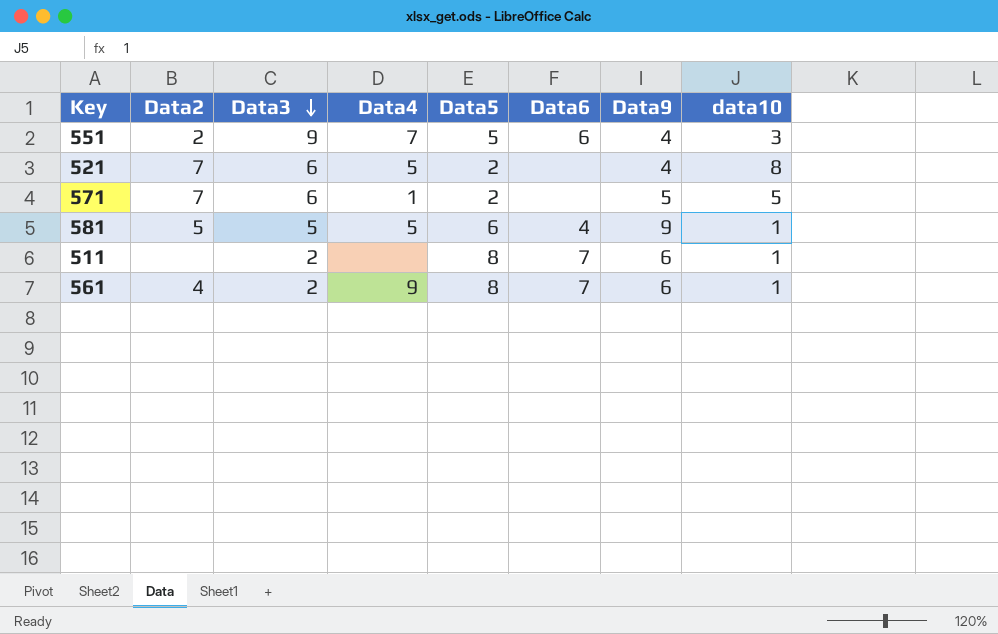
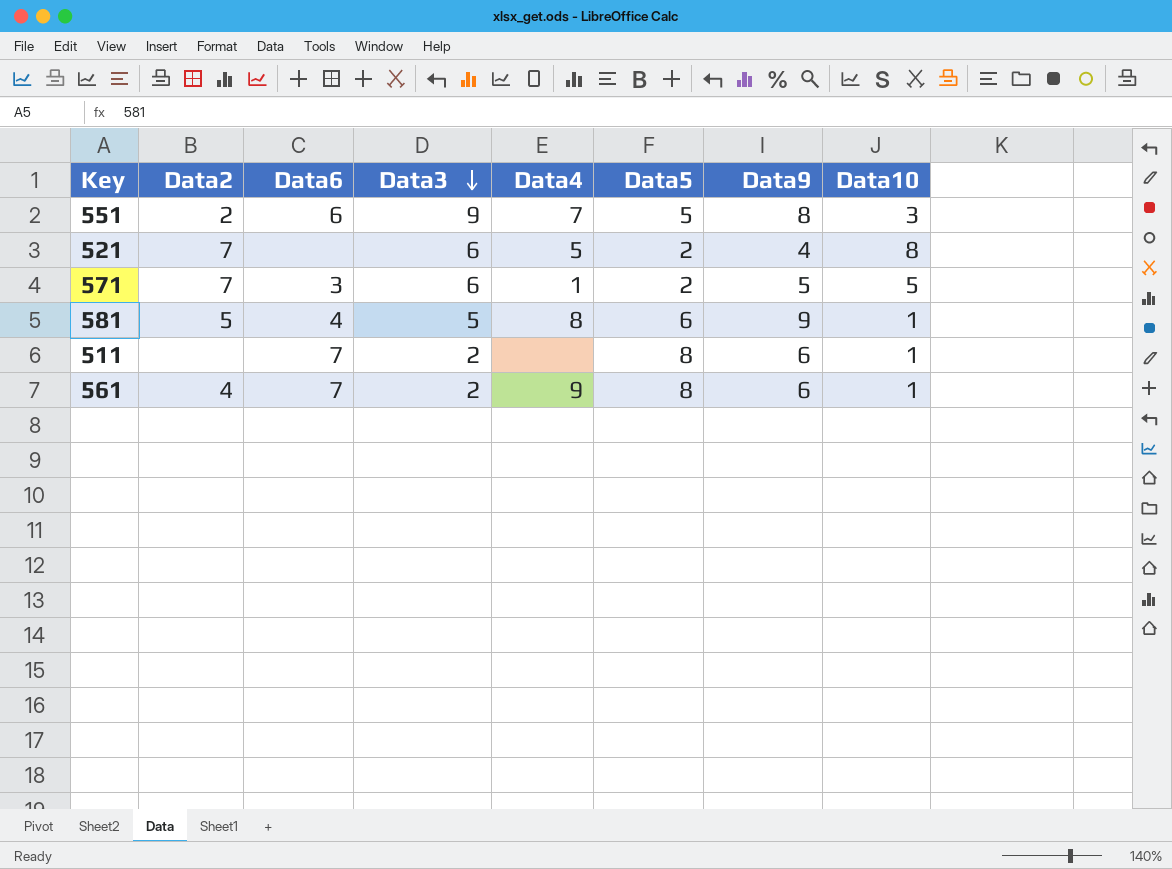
column Data6 | position: 6 -> 3
column name: data10 -> Data10
551 | Data9: 4 -> 8
571 | Data6: none -> 3
581 | Data4: 5 -> 8

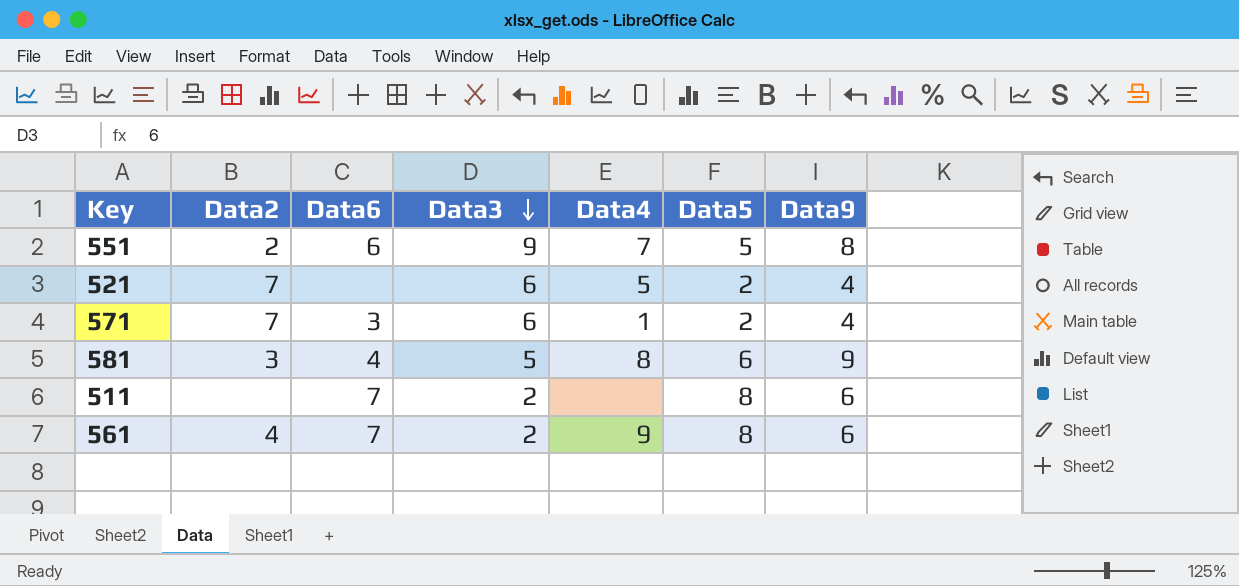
column Data10 | position: 8 -> none
571 | Data9: 5 -> 4
581 | Data2: 5 -> 3

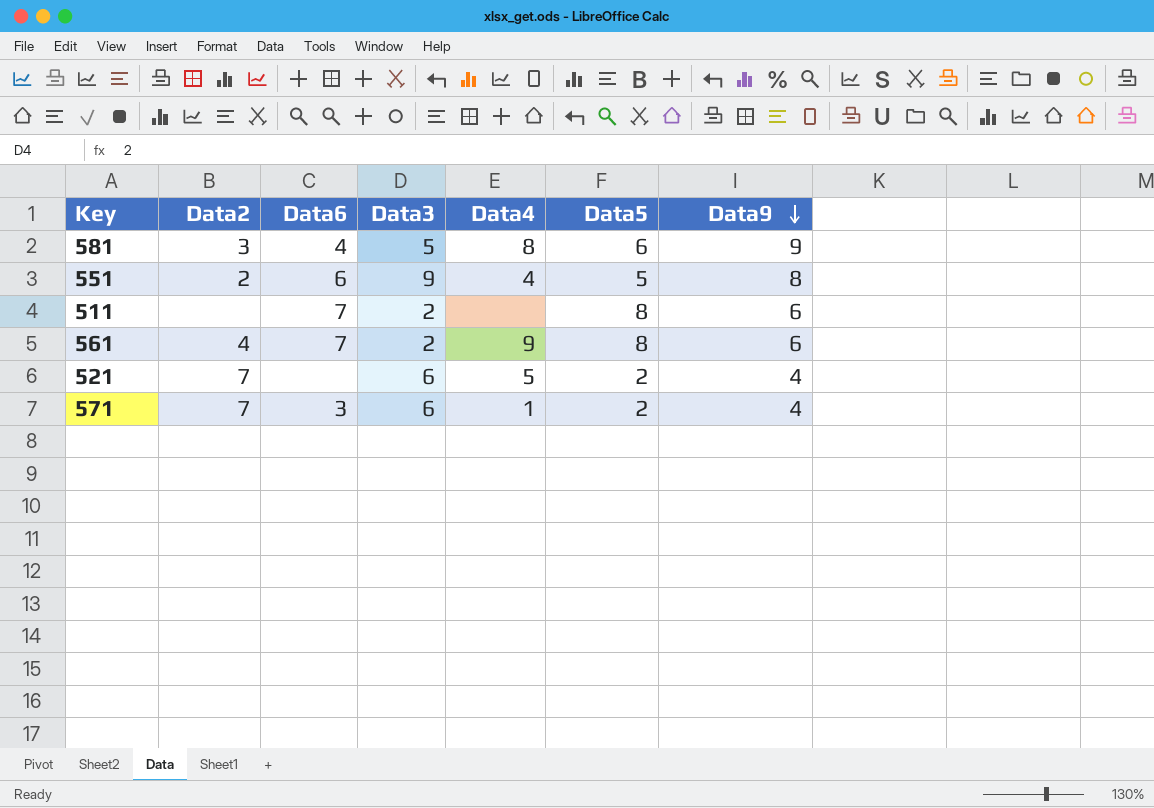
row order: Data3 descending -> Data9 descending
551 | Data4: 7 -> 4

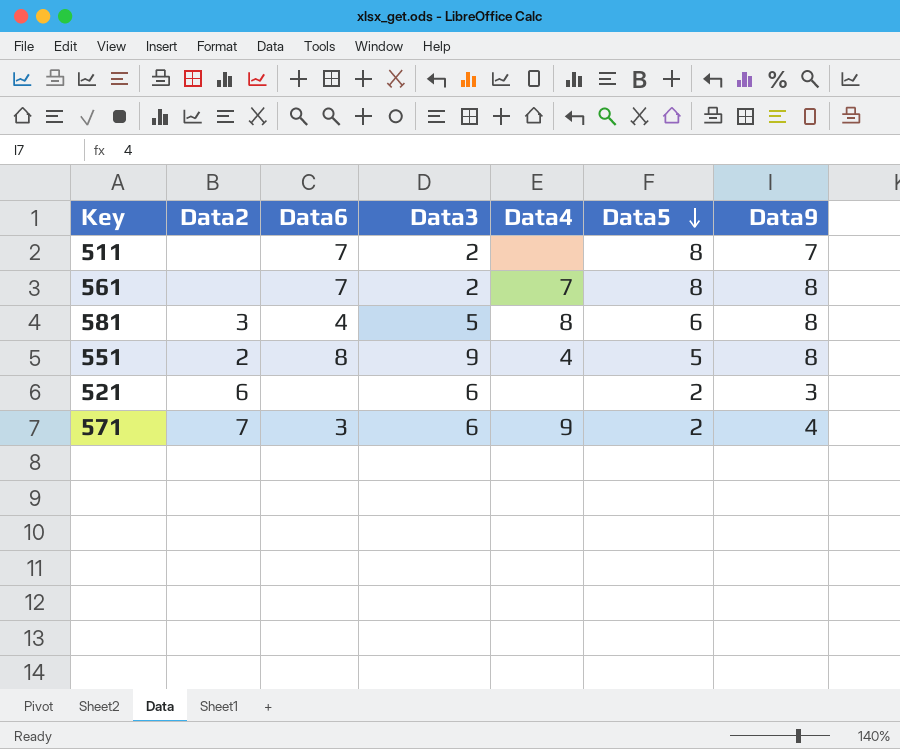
row order: Data9 descending -> Data5 descending
511 | Data9: 6 -> 7
561 | Data2: 4 -> none
561 | Data4: 9 -> 7
561 | Data9: 6 -> 8
581 | Data9: 9 -> 8
551 | Data6: 6 -> 8
521 | Data2: 7 -> 6
521 | Data4: 5 -> none
521 | Data9: 4 -> 3
571 | Data4: 1 -> 9

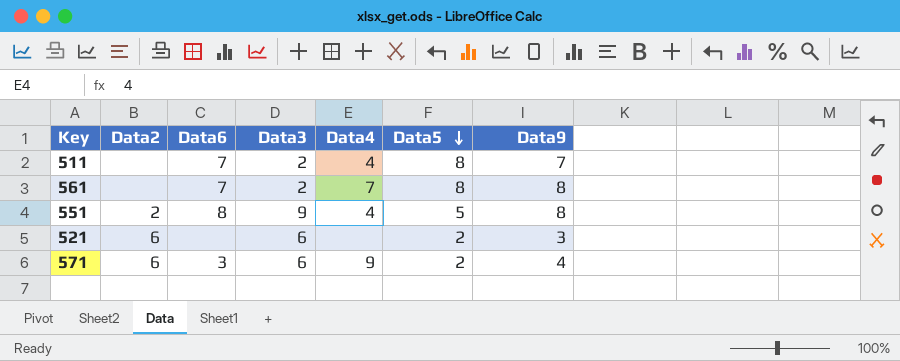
row 581: 3 | 4 | 5 | 8 | 6 | 8 -> none
511 | Data4: none -> 4
571 | Data2: 7 -> 6

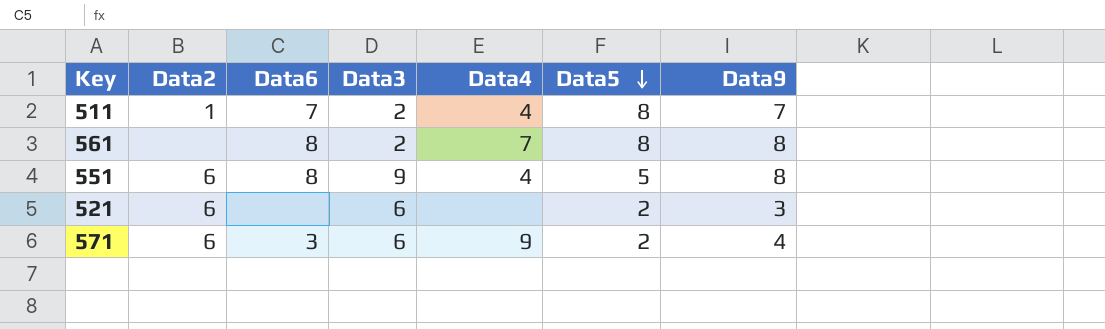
511 | Data2: none -> 1
561 | Data6: 7 -> 8
551 | Data2: 2 -> 6

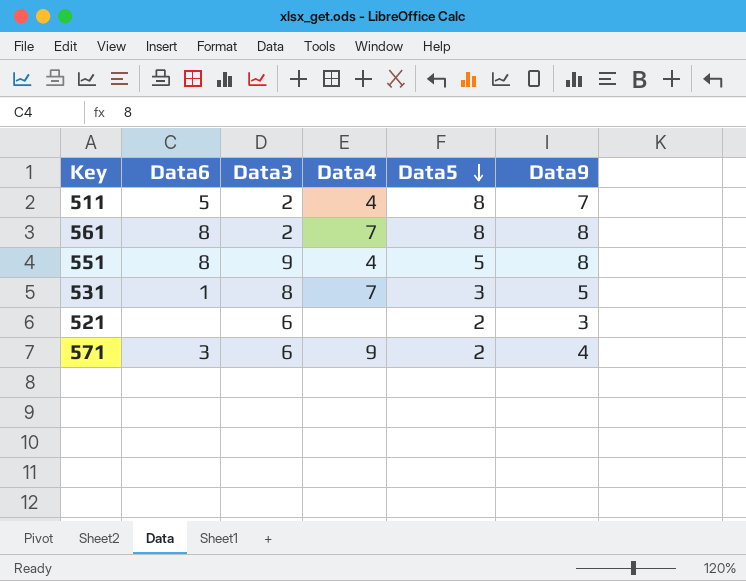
column Data2 | position: 2 -> none
511 | Data6: 7 -> 5
row 531: none -> 1 | 8 | 7 | 3 | 5

